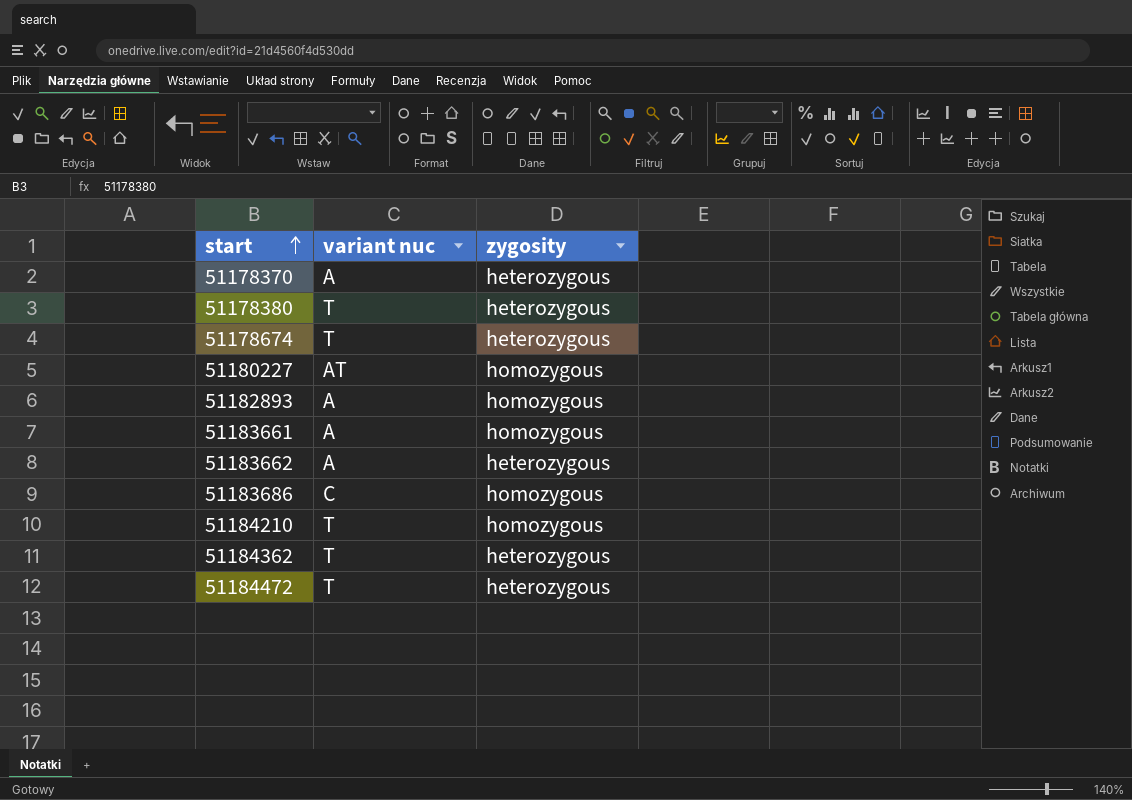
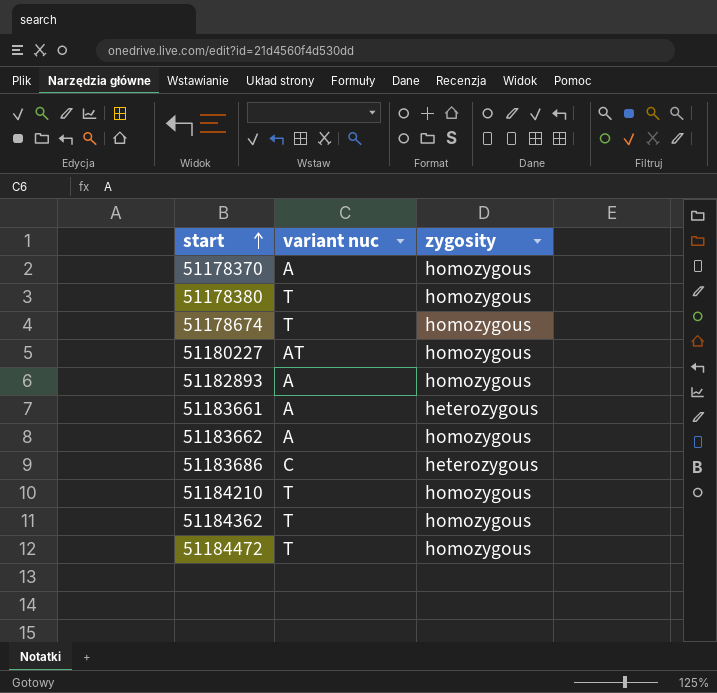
51178370 | zygosity: heterozygous -> homozygous
51178380 | zygosity: heterozygous -> homozygous
51178674 | zygosity: heterozygous -> homozygous
51183661 | zygosity: homozygous -> heterozygous
51183662 | zygosity: heterozygous -> homozygous
51183686 | zygosity: homozygous -> heterozygous
51184362 | zygosity: heterozygous -> homozygous
51184472 | zygosity: heterozygous -> homozygous

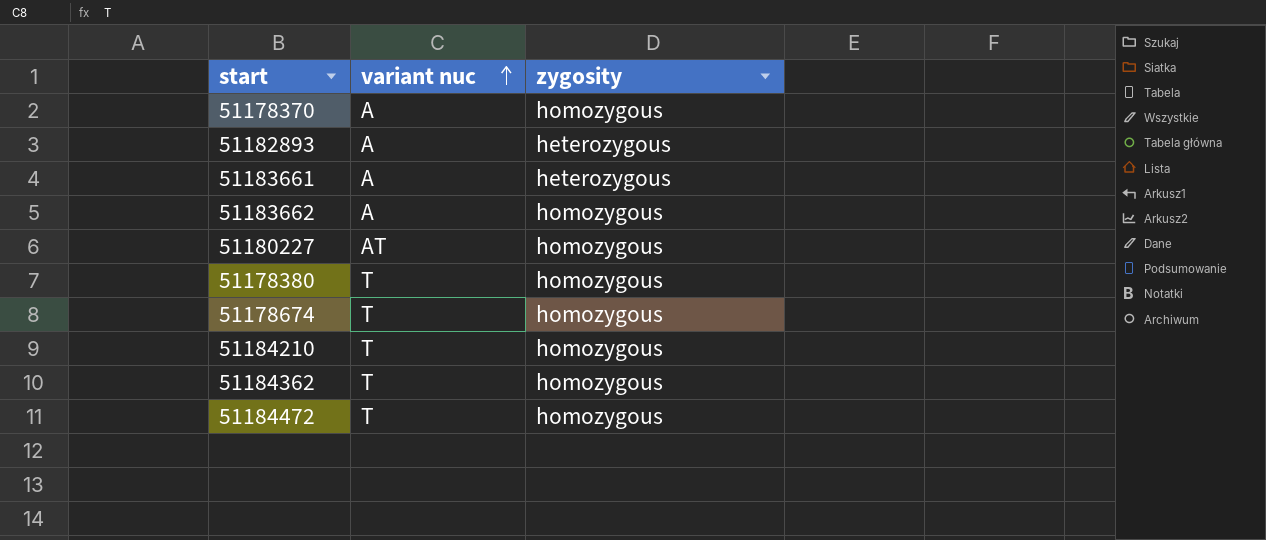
row order: start ascending -> variant nuc ascending
row 51183686: C | heterozygous -> none
51182893 | zygosity: homozygous -> heterozygous

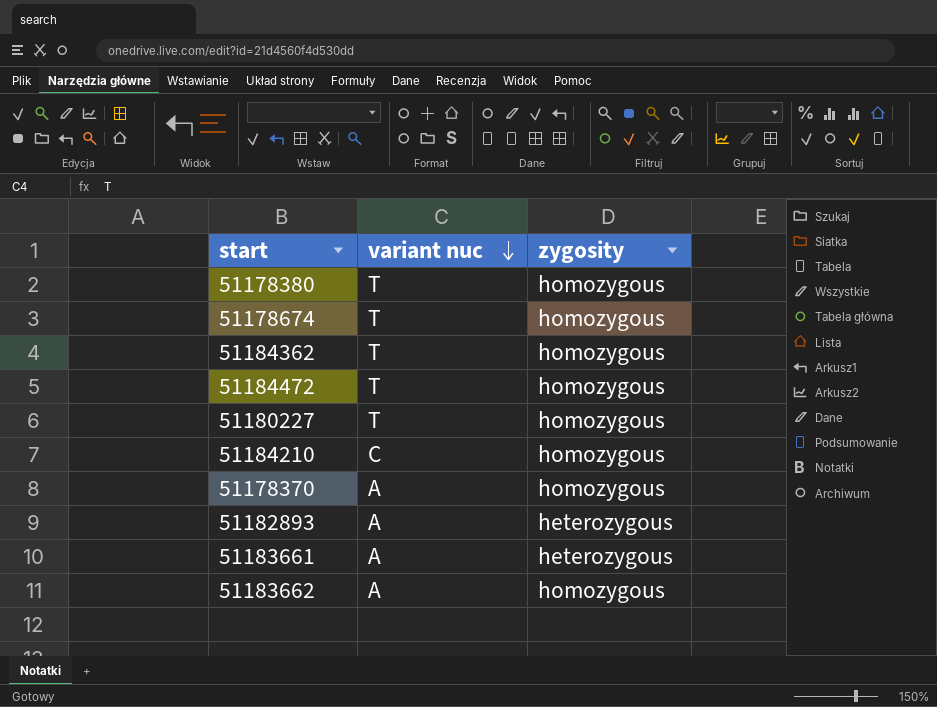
row order: variant nuc ascending -> variant nuc descending
51180227 | variant nuc: AT -> T
51184210 | variant nuc: T -> C

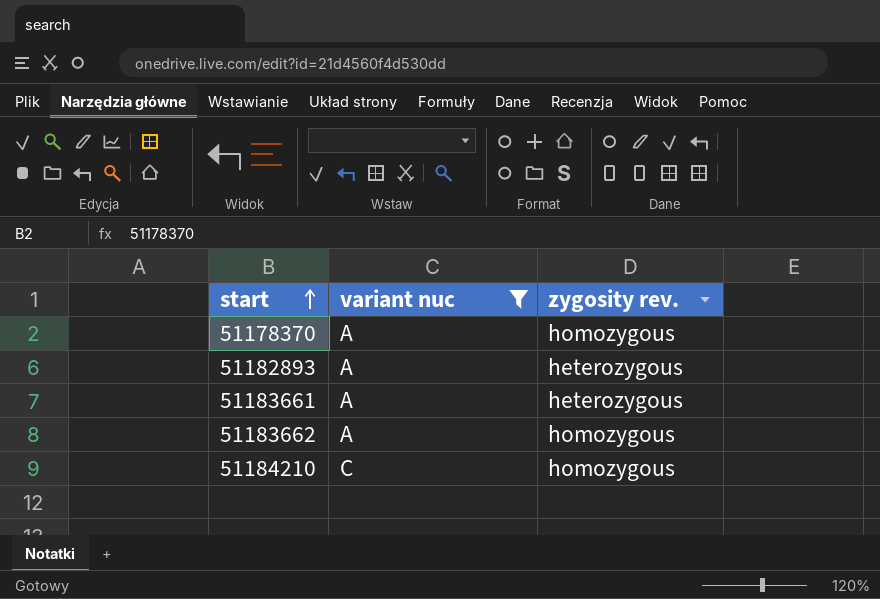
filter: none -> variant nuc != T
row order: variant nuc descending -> start ascending
column name: zygosity -> zygosity rev.

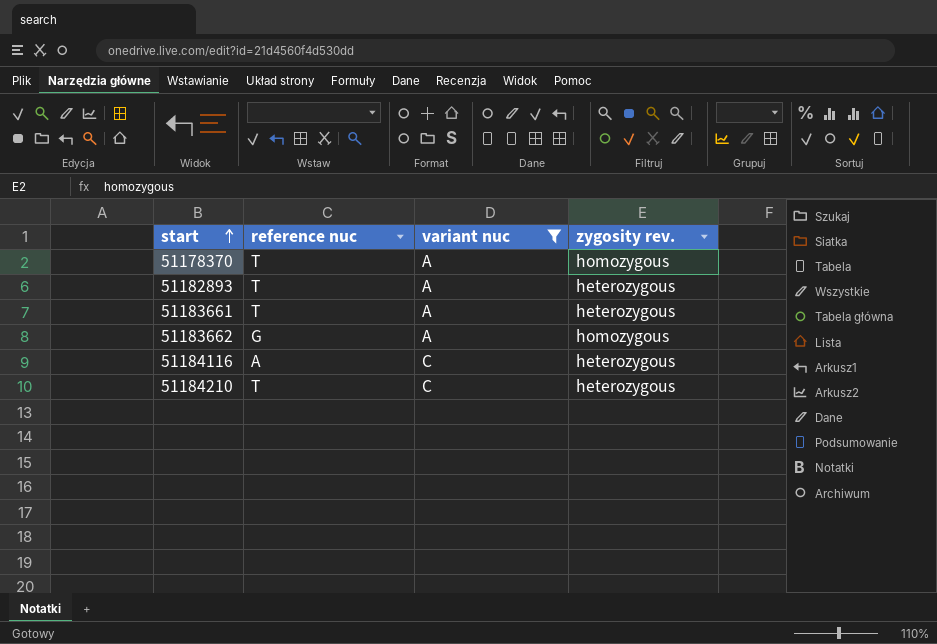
column reference nuc | position: none -> 2
row 51184116: none -> A | C | heterozygous
51184210 | zygosity rev.: homozygous -> heterozygous

